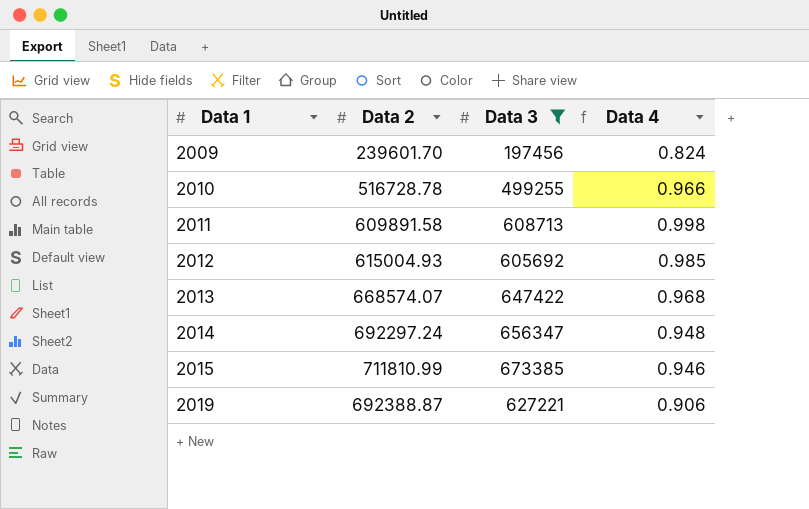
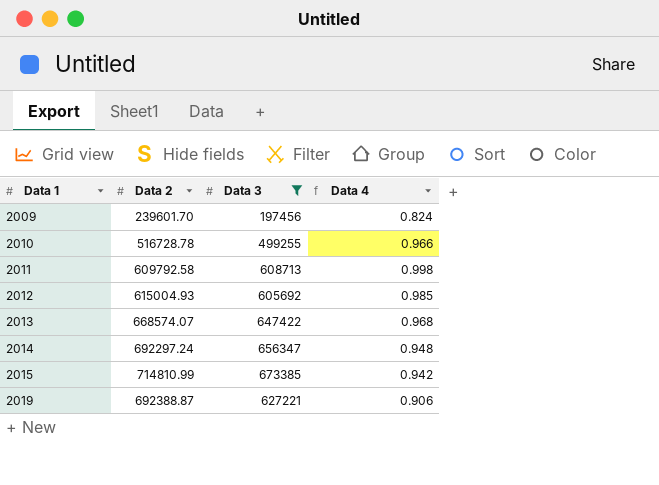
2011 | Data 2: 609891.58 -> 609792.58
2015 | Data 2: 711810.99 -> 714810.99
2015 | Data 4: 0.946 -> 0.942

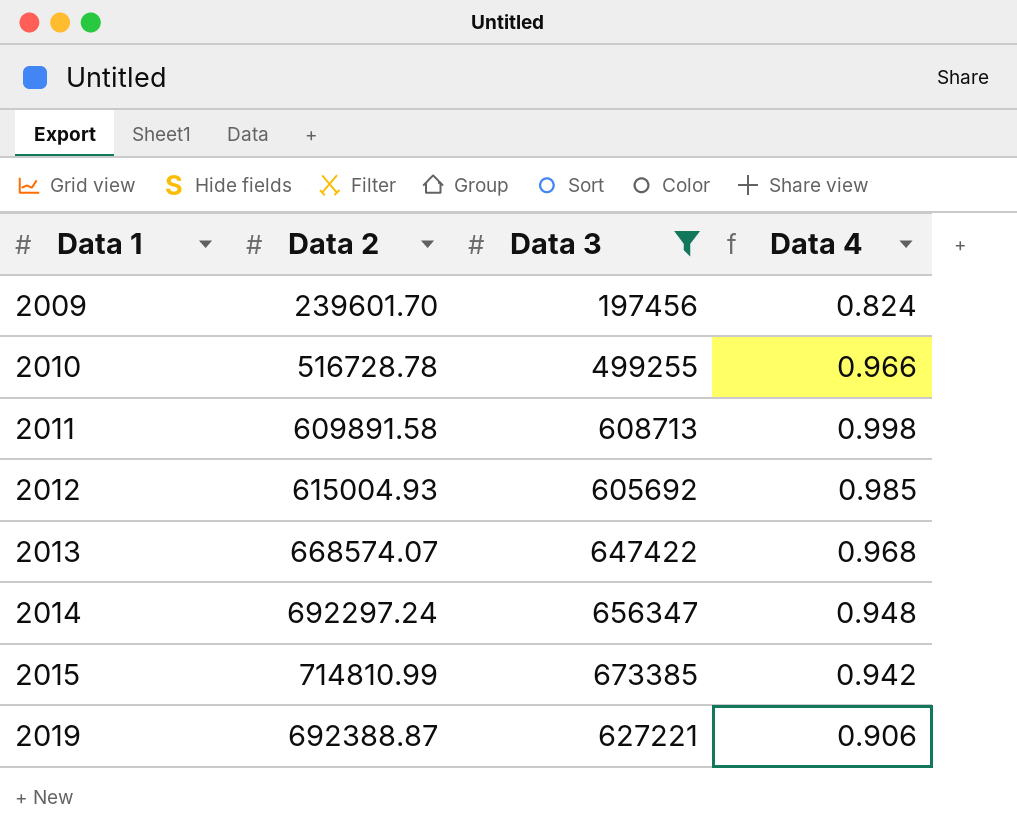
2011 | Data 2: 609792.58 -> 609891.58

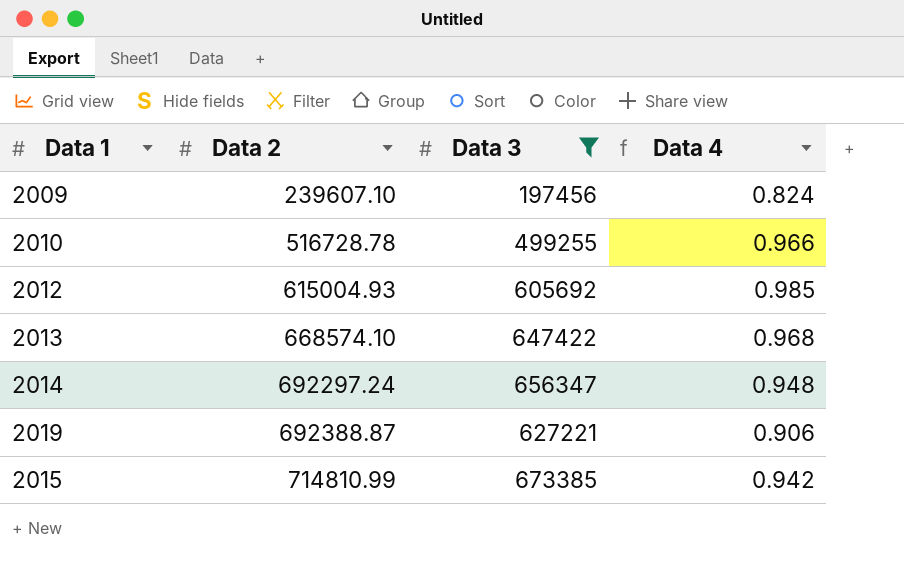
row order: Data 1 ascending -> Data 2 ascending
row 2011: 609891.58 | 608713 | 0.998 -> none
2009 | Data 2: 239601.70 -> 239607.10
2013 | Data 2: 668574.07 -> 668574.10

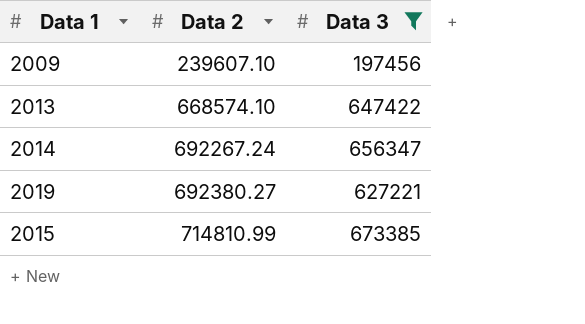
column Data 4 | formula: [Data 3] / [Data 2] -> none
row 2010: 516728.78 | 499255 | 0.966 -> none
row 2012: 615004.93 | 605692 | 0.985 -> none
2014 | Data 2: 692297.24 -> 692267.24
2019 | Data 2: 692388.87 -> 692380.27

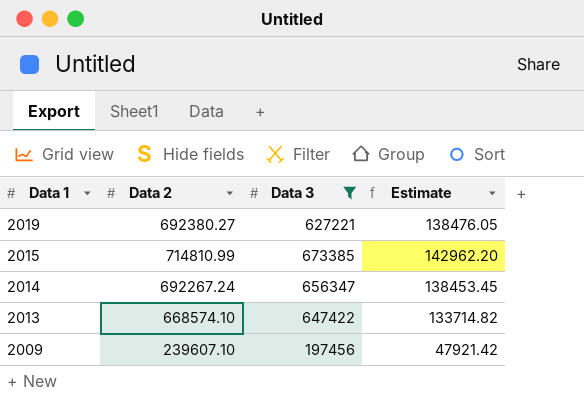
row order: Data 2 ascending -> Data 1 descending
column Estimate | formula: none -> [Data 2] * 0.2

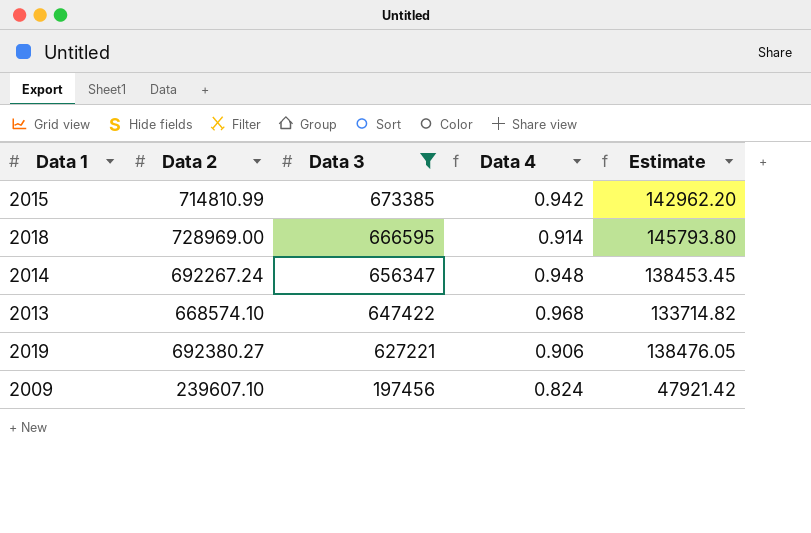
row order: Data 1 descending -> Data 3 descending
column Data 4 | formula: none -> [Data 3] / [Data 2]
row 2018: none -> 728969.00 | 666595 | 0.914 | 145793.80

